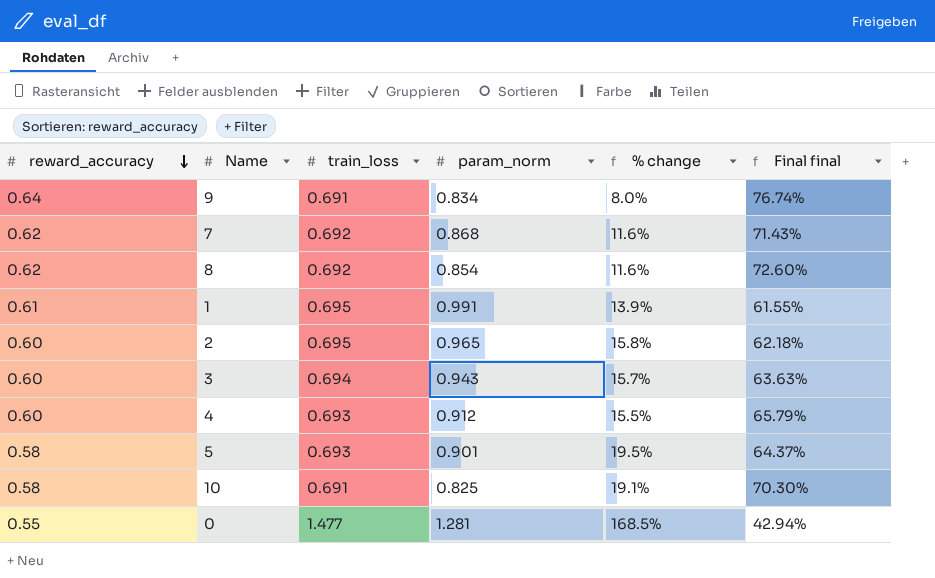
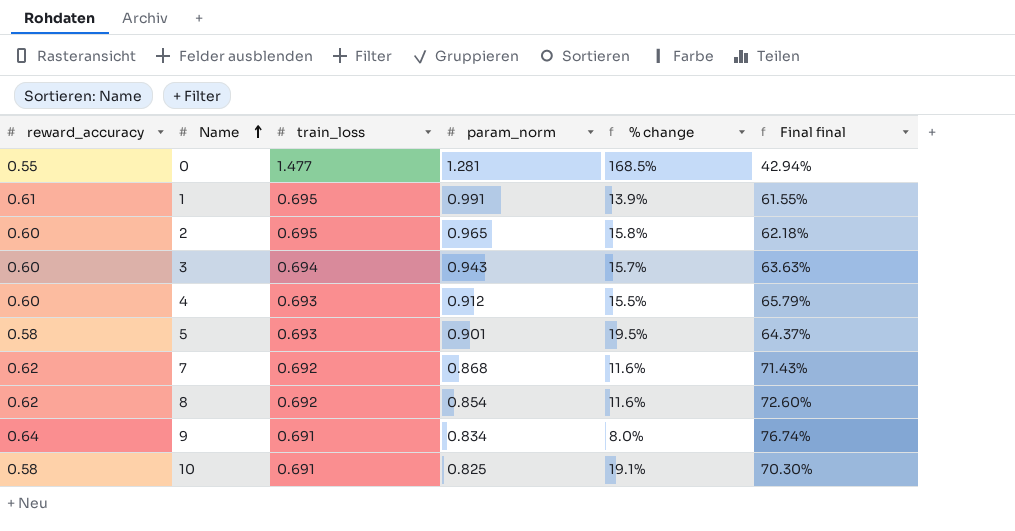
row order: reward_accuracy descending -> Name ascending

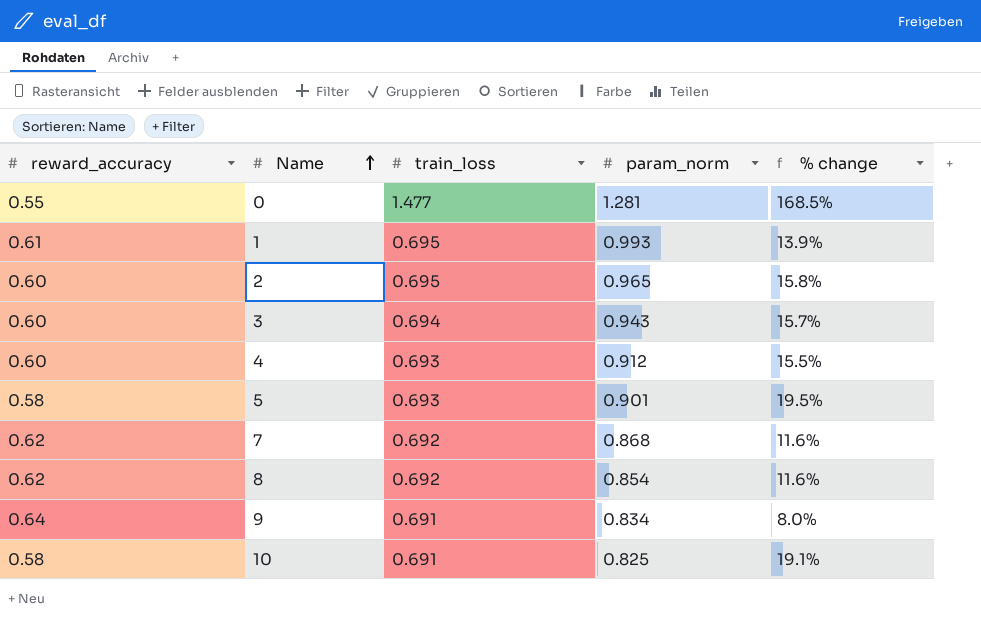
column Final final | formula: [reward_accuracy] / [param_norm] -> none
1 | param_norm: 0.991 -> 0.993

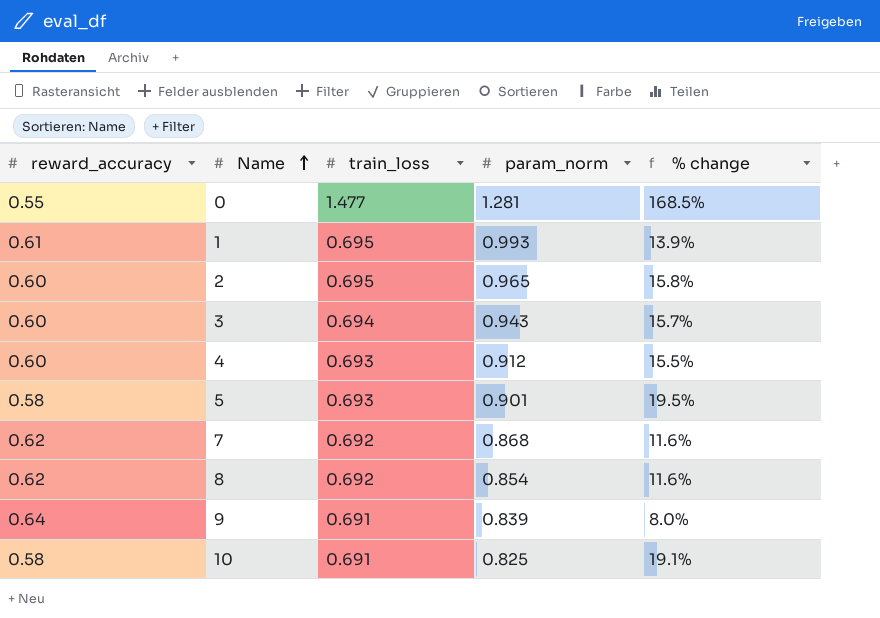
9 | param_norm: 0.834 -> 0.839

